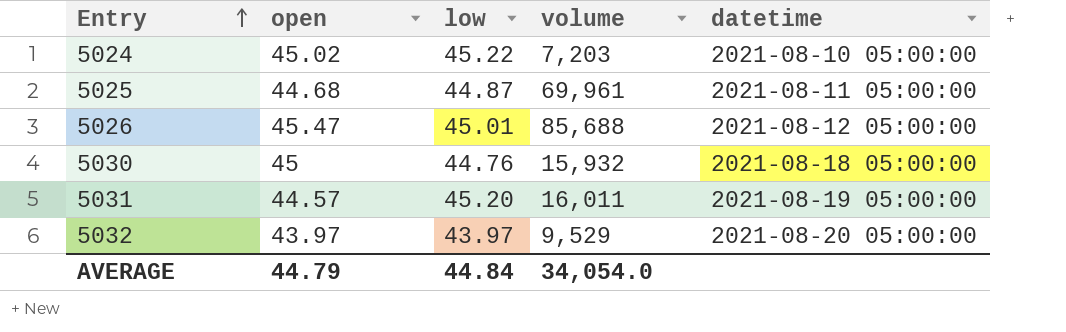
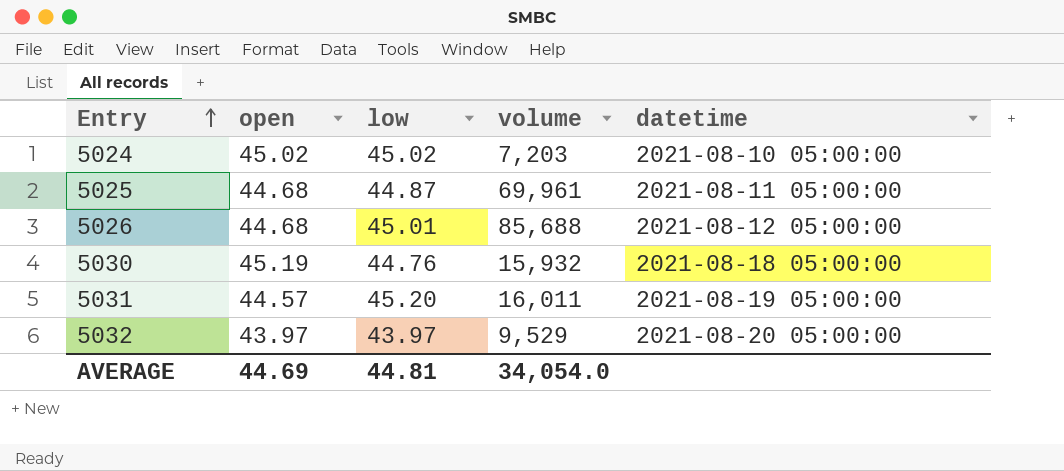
5024 | low: 45.22 -> 45.02
5026 | open: 45.47 -> 44.68
5030 | open: 45 -> 45.19
AVERAGE | open: 44.79 -> 44.69
AVERAGE | low: 44.84 -> 44.81

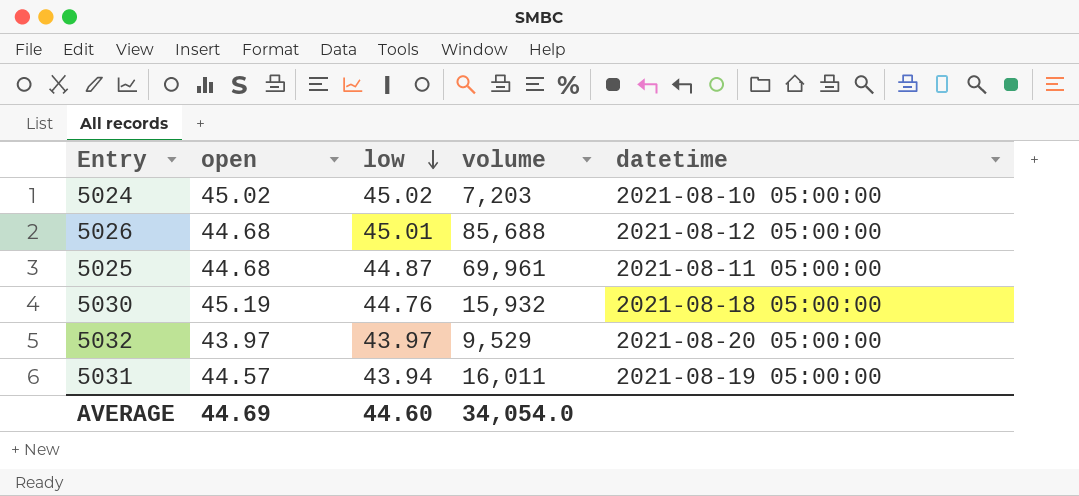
row order: Entry ascending -> low descending
5031 | low: 45.20 -> 43.94
AVERAGE | low: 44.81 -> 44.60

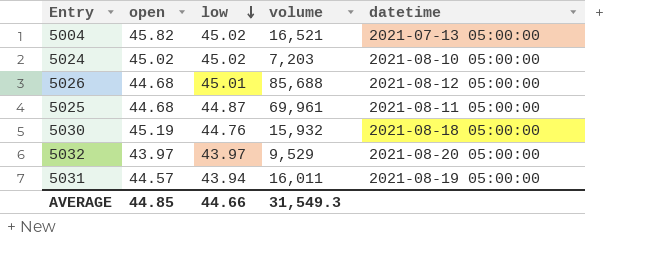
row 5004: none -> 45.82 | 45.02 | 16,521 | 2021-07-13 05:00:00
AVERAGE | open: 44.69 -> 44.85
AVERAGE | low: 44.60 -> 44.66
AVERAGE | volume: 34,054.0 -> 31,549.3

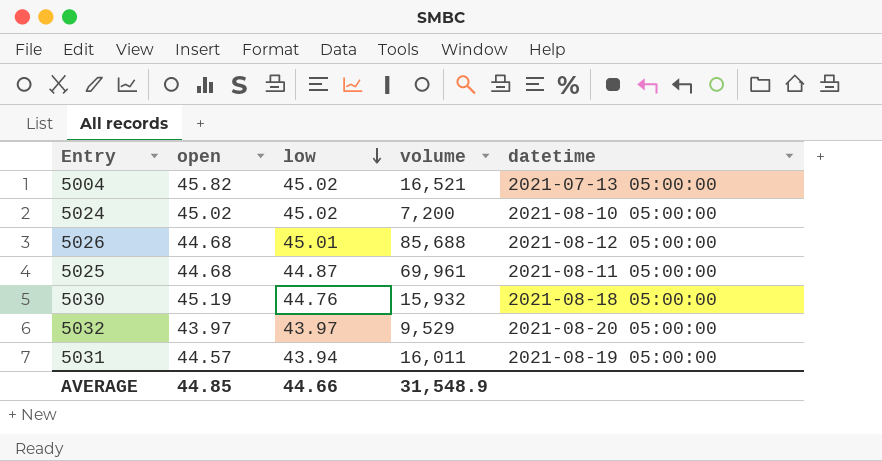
5024 | volume: 7,203 -> 7,200
AVERAGE | volume: 31,549.3 -> 31,548.9

